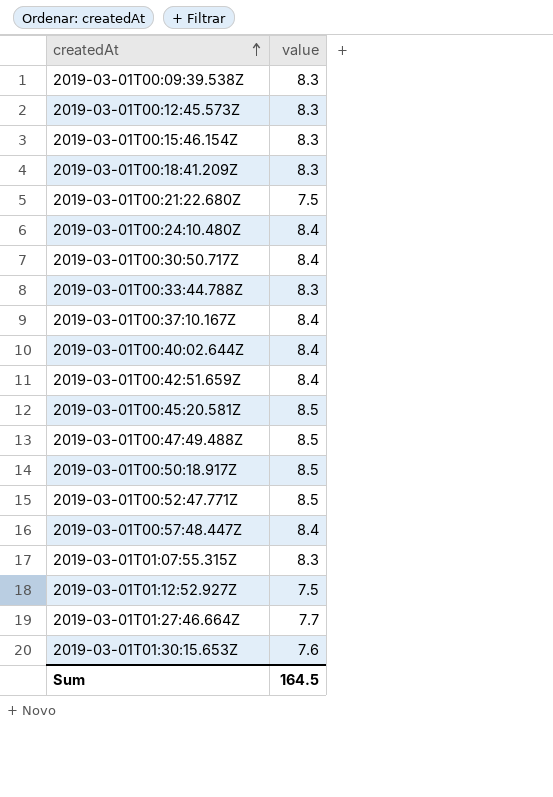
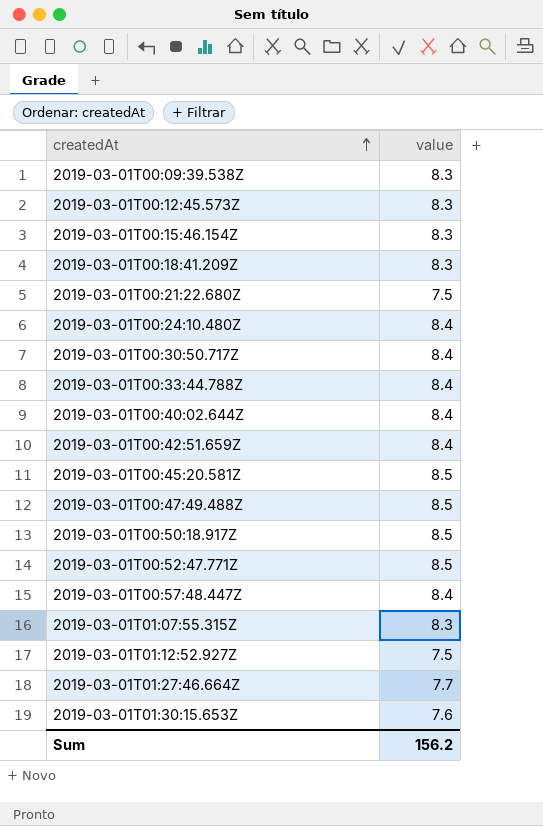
row 2019-03-01T00:37:10.167Z: 8.4 -> none
2019-03-01T00:33:44.788Z | value: 8.3 -> 8.4
Sum | value: 164.5 -> 156.2

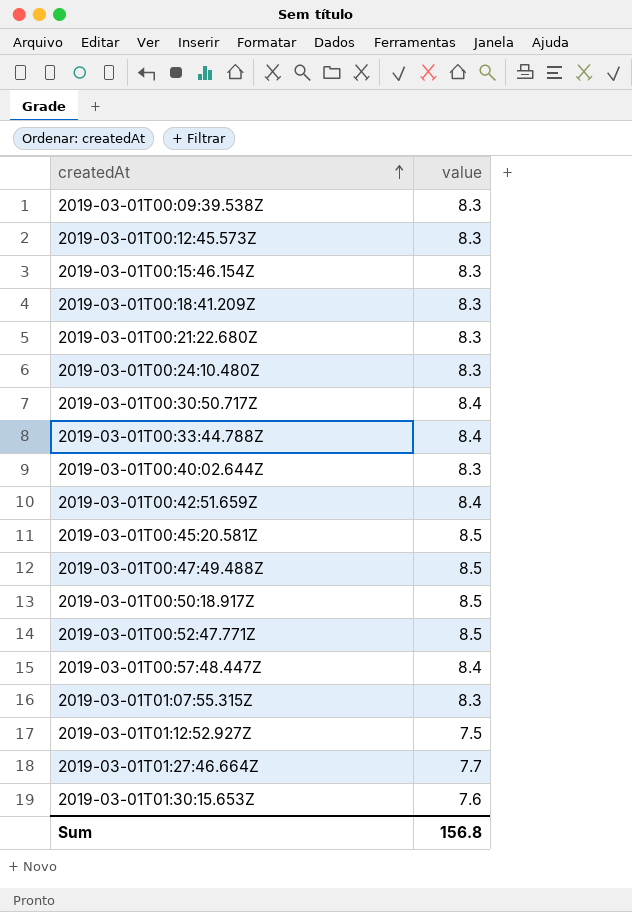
2019-03-01T00:21:22.680Z | value: 7.5 -> 8.3
2019-03-01T00:24:10.480Z | value: 8.4 -> 8.3
2019-03-01T00:40:02.644Z | value: 8.4 -> 8.3
Sum | value: 156.2 -> 156.8

